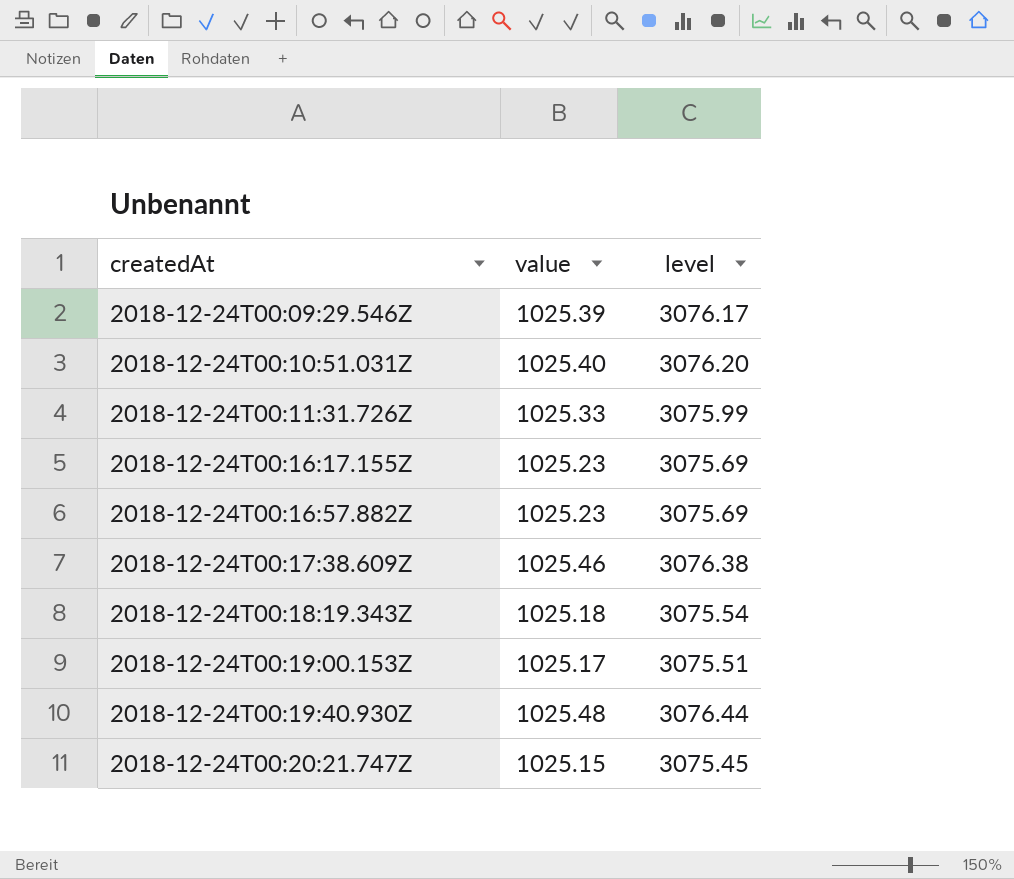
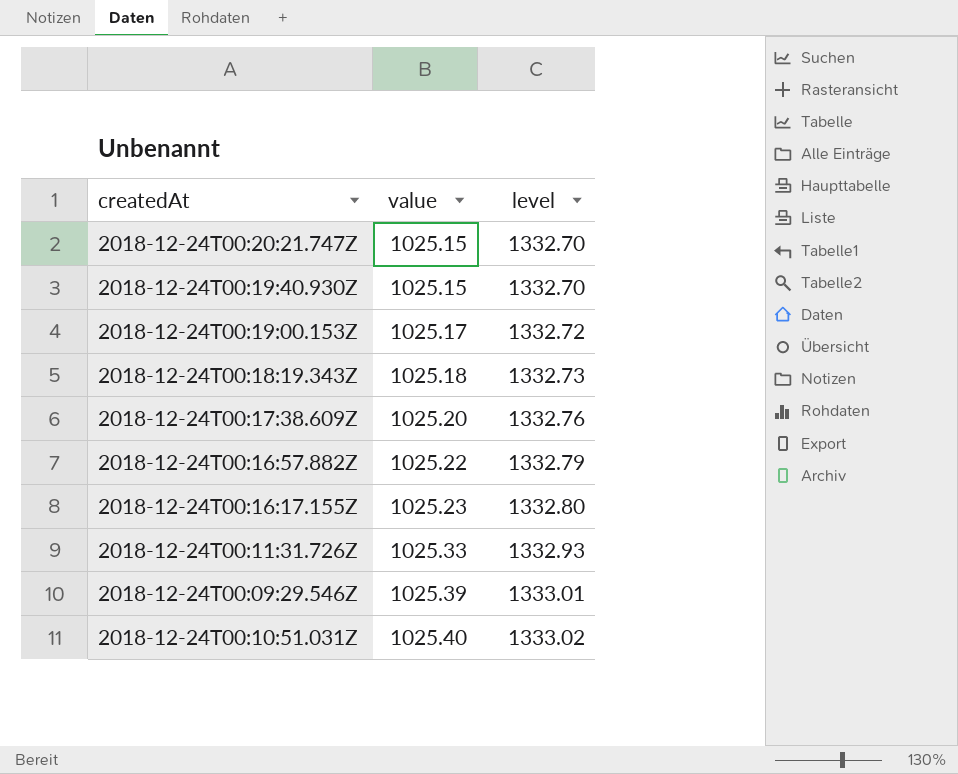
row order: createdAt ascending -> value ascending
column level | formula: [value] * 3 -> [value] * 1.3
2018-12-24T00:19:40.930Z | value: 1025.48 -> 1025.15
2018-12-24T00:17:38.609Z | value: 1025.46 -> 1025.20
2018-12-24T00:16:57.882Z | value: 1025.23 -> 1025.22

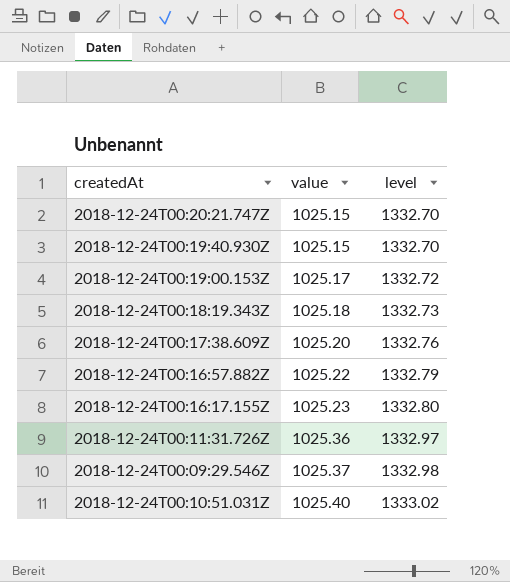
2018-12-24T00:11:31.726Z | value: 1025.33 -> 1025.36
2018-12-24T00:11:31.726Z | level: 1332.93 -> 1332.97
2018-12-24T00:09:29.546Z | value: 1025.39 -> 1025.37
2018-12-24T00:09:29.546Z | level: 1333.01 -> 1332.98

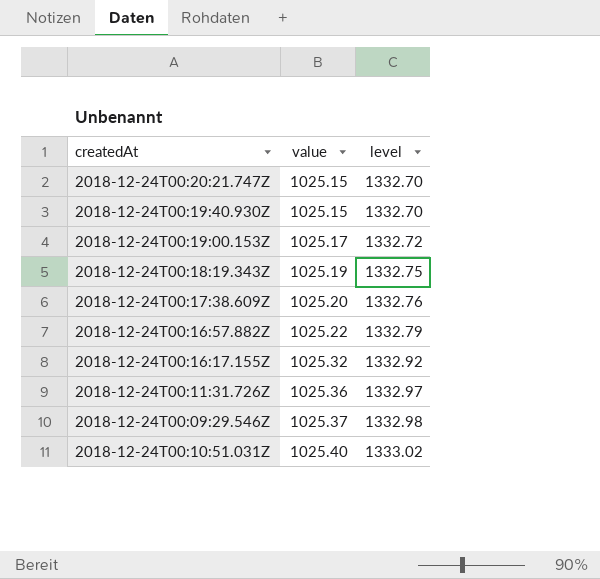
2018-12-24T00:18:19.343Z | value: 1025.18 -> 1025.19
2018-12-24T00:18:19.343Z | level: 1332.73 -> 1332.75
2018-12-24T00:16:17.155Z | value: 1025.23 -> 1025.32
2018-12-24T00:16:17.155Z | level: 1332.80 -> 1332.92

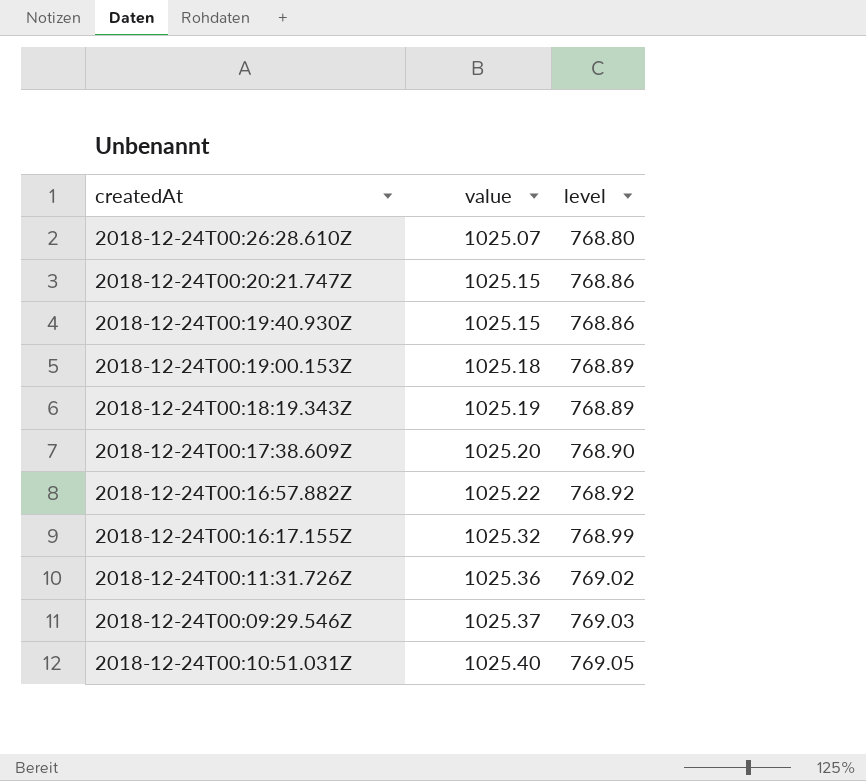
column level | formula: [value] * 1.3 -> [value] * 0.75
row 2018-12-24T00:26:28.610Z: none -> 1025.07 | 768.80
2018-12-24T00:19:00.153Z | value: 1025.17 -> 1025.18

